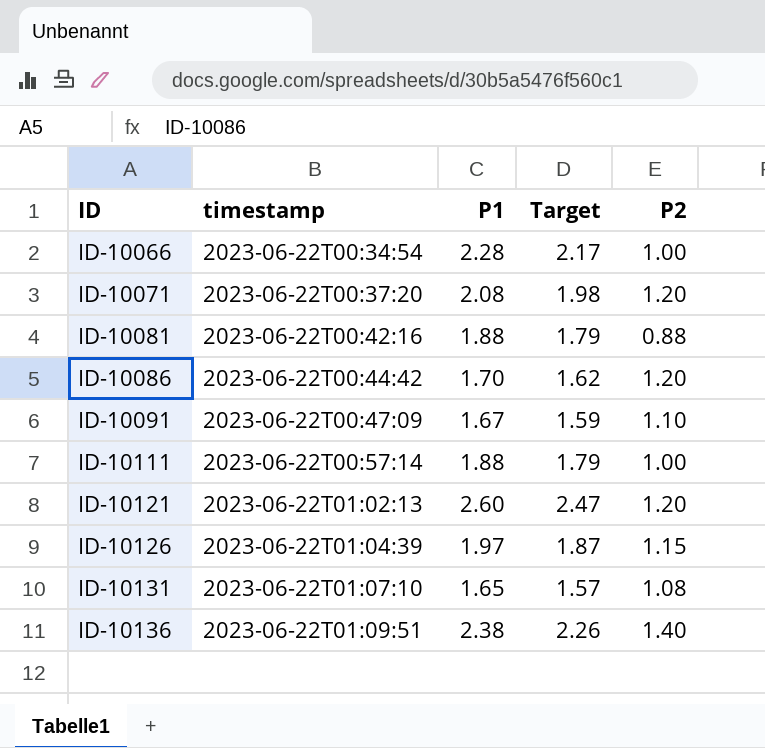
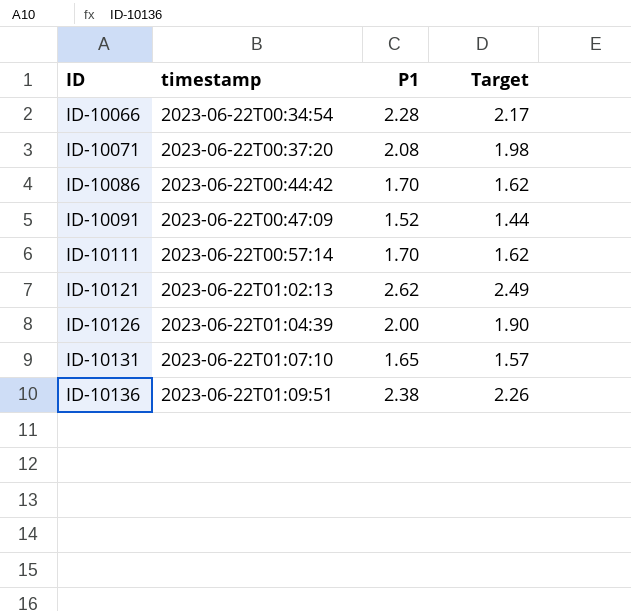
column P2 | position: 5 -> none
row ID-10081: 2023-06-22T00:42:16 | 1.88 | 1.79 | 0.88 -> none
ID-10091 | P1: 1.67 -> 1.52
ID-10091 | Target: 1.59 -> 1.44
ID-10111 | P1: 1.88 -> 1.70
ID-10111 | Target: 1.79 -> 1.62
ID-10121 | P1: 2.60 -> 2.62
ID-10121 | Target: 2.47 -> 2.49
ID-10126 | P1: 1.97 -> 2.00
ID-10126 | Target: 1.87 -> 1.90

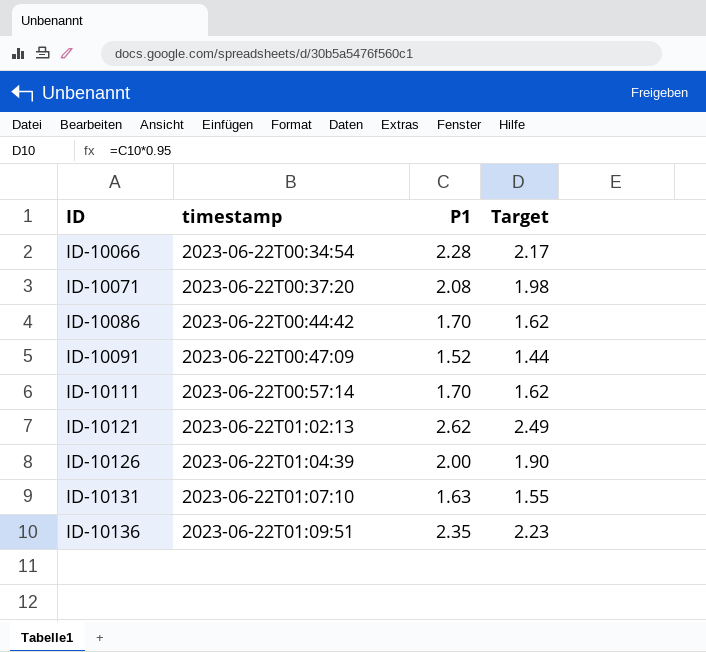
ID-10131 | P1: 1.65 -> 1.63
ID-10131 | Target: 1.57 -> 1.55
ID-10136 | P1: 2.38 -> 2.35
ID-10136 | Target: 2.26 -> 2.23

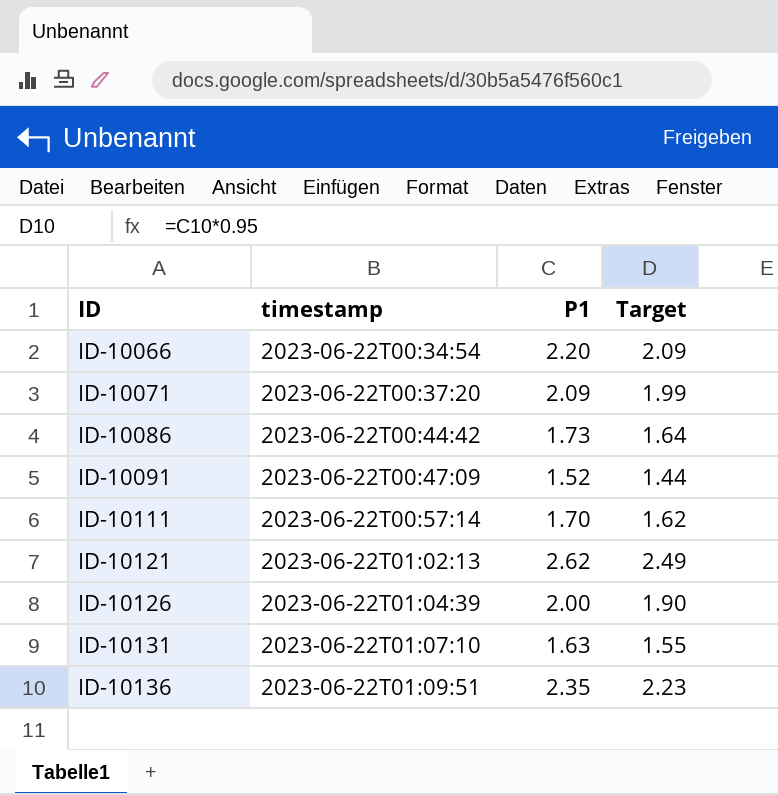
ID-10066 | P1: 2.28 -> 2.20
ID-10066 | Target: 2.17 -> 2.09
ID-10071 | P1: 2.08 -> 2.09
ID-10071 | Target: 1.98 -> 1.99
ID-10086 | P1: 1.70 -> 1.73
ID-10086 | Target: 1.62 -> 1.64

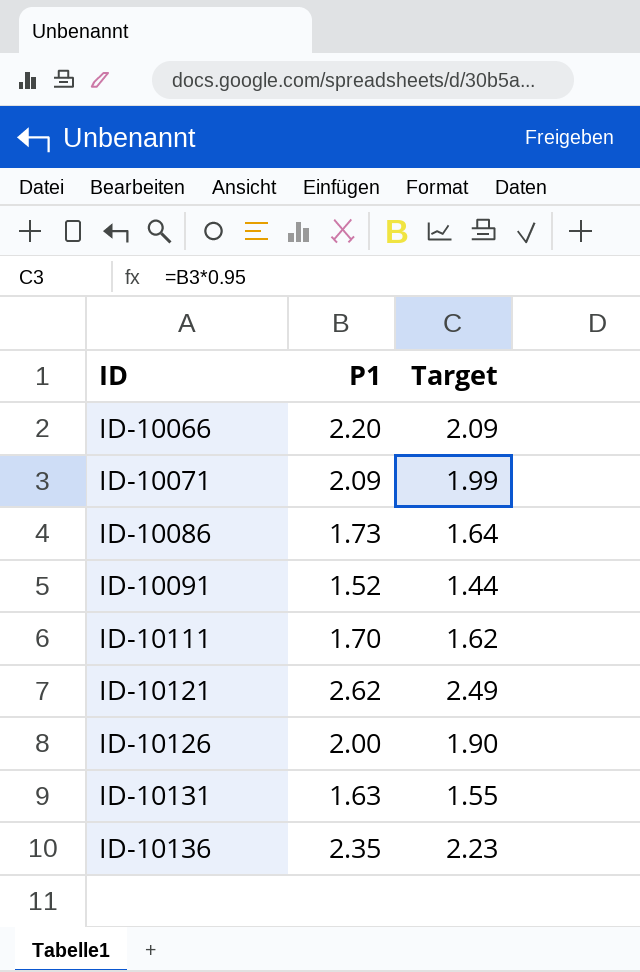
column timestamp | position: 2 -> none

